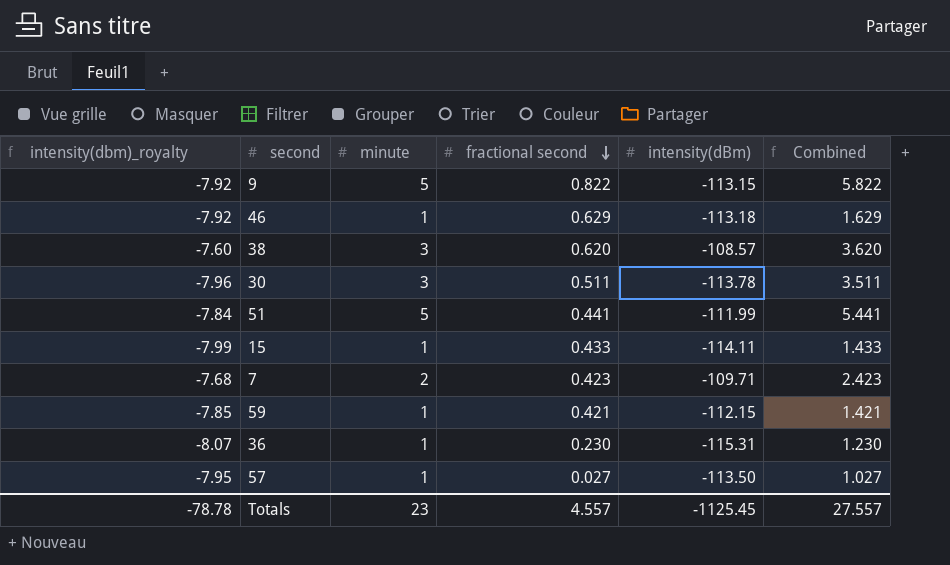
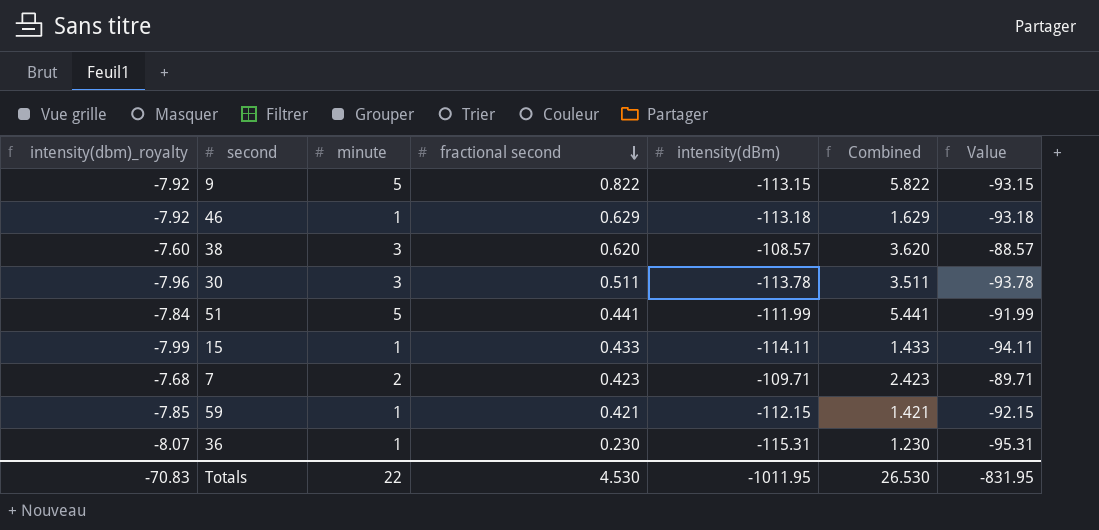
column Value | formula: none -> [intensity(dBm)] + 20
row 57: -7.95 | 1 | 0.027 | -113.50 | 1.027 -> none
Totals | intensity(dbm)_royalty: -78.78 -> -70.83
Totals | minute: 23 -> 22
Totals | fractional second: 4.557 -> 4.530
Totals | intensity(dBm): -1125.45 -> -1011.95
Totals | Combined: 27.557 -> 26.530

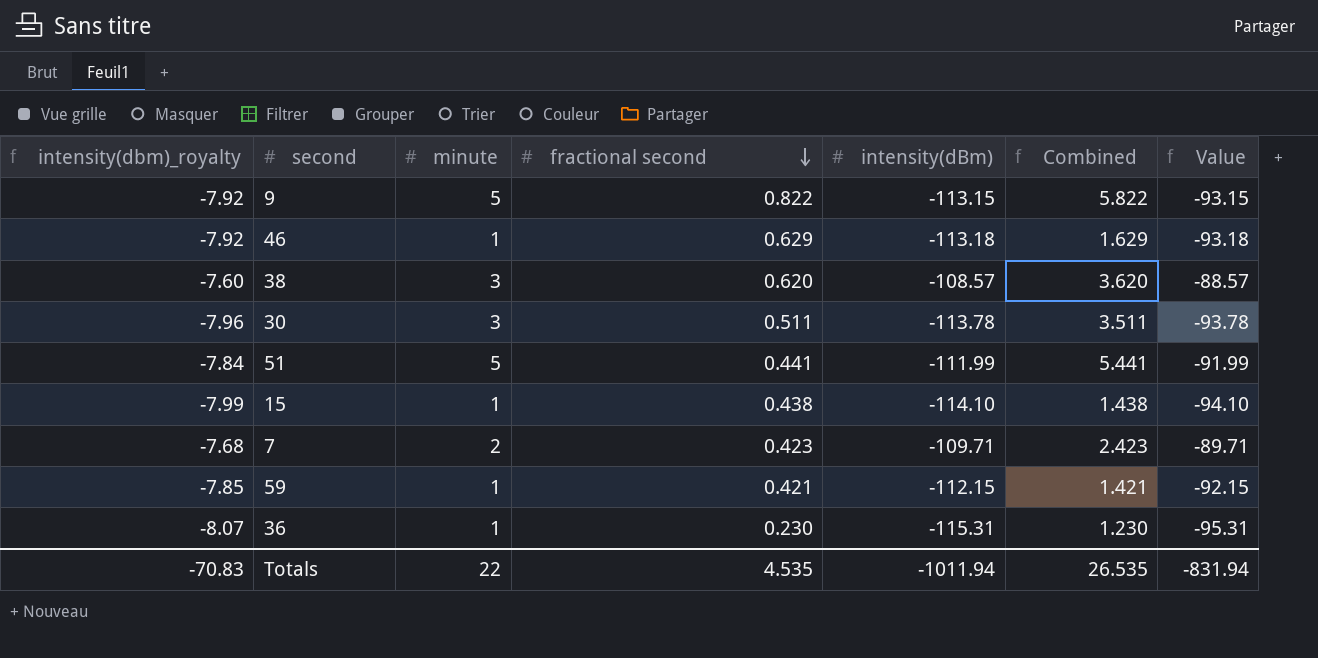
15 | fractional second: 0.433 -> 0.438
15 | intensity(dBm): -114.11 -> -114.10
15 | Combined: 1.433 -> 1.438
15 | Value: -94.11 -> -94.10
Totals | fractional second: 4.530 -> 4.535
Totals | intensity(dBm): -1011.95 -> -1011.94
Totals | Combined: 26.530 -> 26.535
Totals | Value: -831.95 -> -831.94

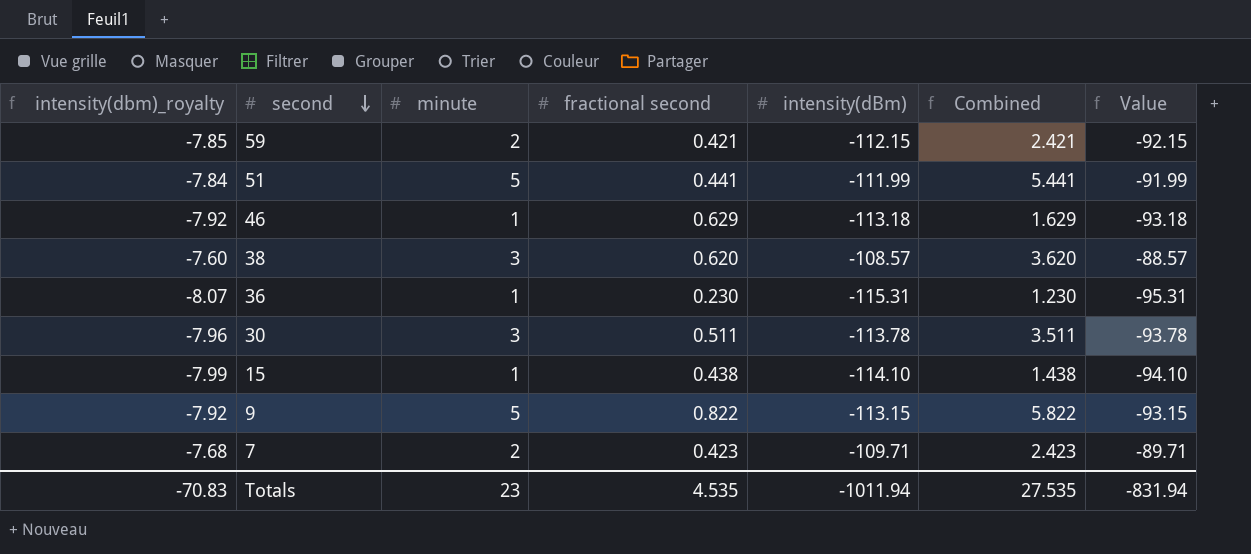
row order: fractional second descending -> second descending
59 | minute: 1 -> 2
59 | Combined: 1.421 -> 2.421
Totals | minute: 22 -> 23
Totals | Combined: 26.535 -> 27.535

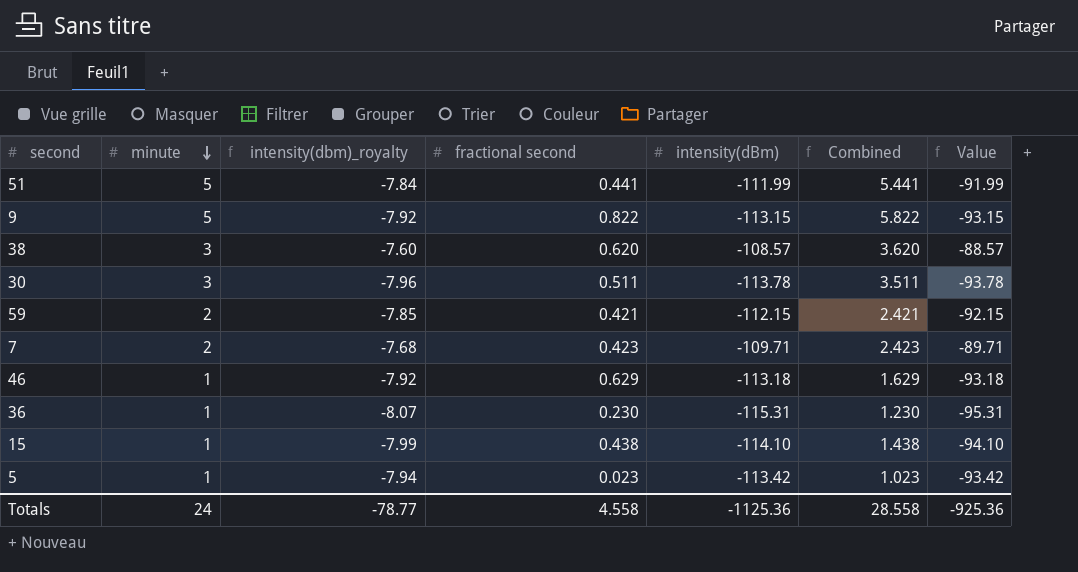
row order: second descending -> minute descending
column intensity(dbm)_royalty | position: 1 -> 3
row 5: none -> 1 | -7.94 | 0.023 | -113.42 | 1.023 | -93.42
Totals | minute: 23 -> 24
Totals | intensity(dbm)_royalty: -70.83 -> -78.77
Totals | fractional second: 4.535 -> 4.558
Totals | intensity(dBm): -1011.94 -> -1125.36
Totals | Combined: 27.535 -> 28.558
Totals | Value: -831.94 -> -925.36

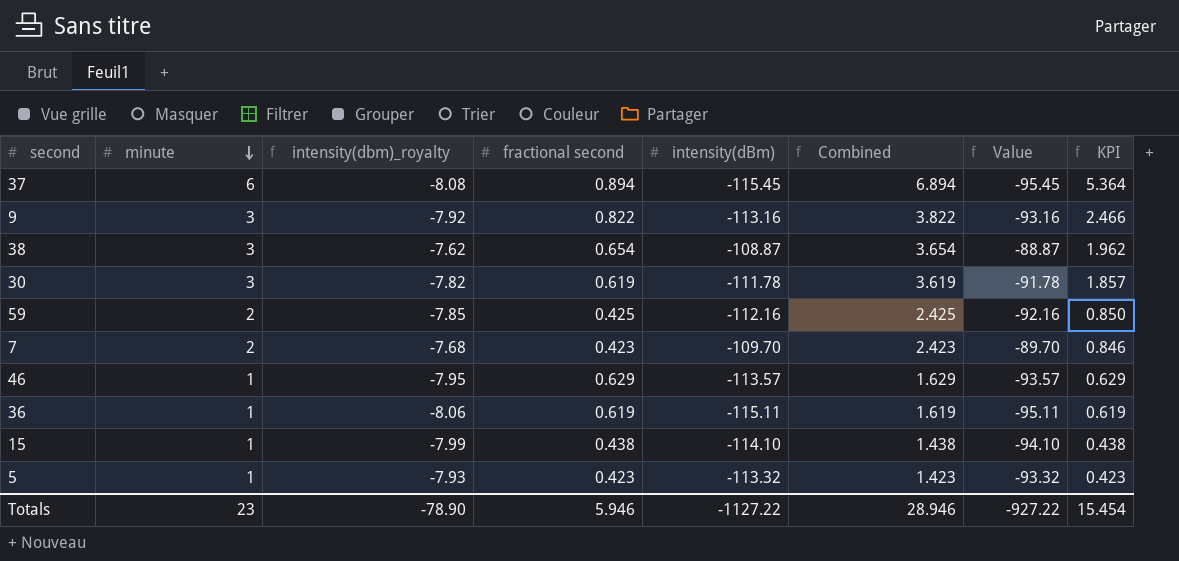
column KPI | formula: none -> [minute] * [fractional second]
row 51: 5 | -7.84 | 0.441 | -111.99 | 5.441 | -91.99 -> none
row 37: none -> 6 | -8.08 | 0.894 | -115.45 | 6.894 | -95.45 | 5.364
9 | minute: 5 -> 3
9 | intensity(dBm): -113.15 -> -113.16
9 | Combined: 5.822 -> 3.822
9 | Value: -93.15 -> -93.16
38 | intensity(dbm)_royalty: -7.60 -> -7.62
38 | fractional second: 0.620 -> 0.654
38 | intensity(dBm): -108.57 -> -108.87
38 | Combined: 3.620 -> 3.654
38 | Value: -88.57 -> -88.87
30 | intensity(dbm)_royalty: -7.96 -> -7.82
30 | fractional second: 0.511 -> 0.619
30 | intensity(dBm): -113.78 -> -111.78
30 | Combined: 3.511 -> 3.619
30 | Value: -93.78 -> -91.78
59 | fractional second: 0.421 -> 0.425
59 | intensity(dBm): -112.15 -> -112.16
59 | Combined: 2.421 -> 2.425
59 | Value: -92.15 -> -92.16
7 | intensity(dBm): -109.71 -> -109.70
7 | Value: -89.71 -> -89.70
46 | intensity(dbm)_royalty: -7.92 -> -7.95
46 | intensity(dBm): -113.18 -> -113.57
46 | Value: -93.18 -> -93.57
36 | intensity(dbm)_royalty: -8.07 -> -8.06
36 | fractional second: 0.230 -> 0.619
36 | intensity(dBm): -115.31 -> -115.11
36 | Combined: 1.230 -> 1.619
36 | Value: -95.31 -> -95.11
5 | intensity(dbm)_royalty: -7.94 -> -7.93
5 | fractional second: 0.023 -> 0.423
5 | intensity(dBm): -113.42 -> -113.32
5 | Combined: 1.023 -> 1.423
5 | Value: -93.42 -> -93.32
Totals | minute: 24 -> 23
Totals | intensity(dbm)_royalty: -78.77 -> -78.90
Totals | fractional second: 4.558 -> 5.946
Totals | intensity(dBm): -1125.36 -> -1127.22
Totals | Combined: 28.558 -> 28.946
Totals | Value: -925.36 -> -927.22

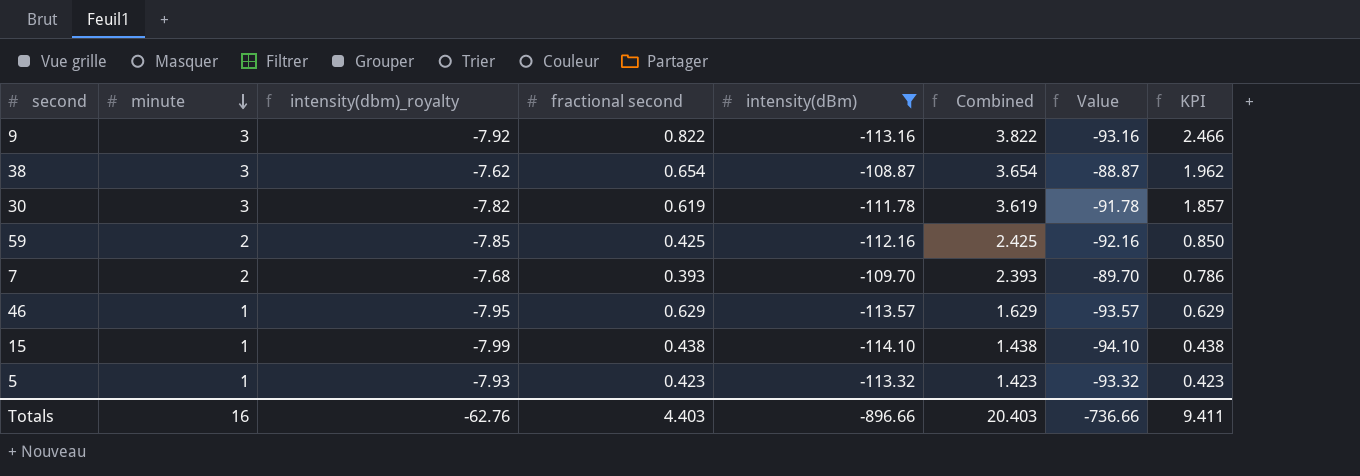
filter: none -> intensity(dBm) >= -114.10
7 | fractional second: 0.423 -> 0.393
7 | Combined: 2.423 -> 2.393
7 | KPI: 0.846 -> 0.786
Totals | minute: 23 -> 16
Totals | intensity(dbm)_royalty: -78.90 -> -62.76
Totals | fractional second: 5.946 -> 4.403
Totals | intensity(dBm): -1127.22 -> -896.66
Totals | Combined: 28.946 -> 20.403
Totals | Value: -927.22 -> -736.66
Totals | KPI: 15.454 -> 9.411

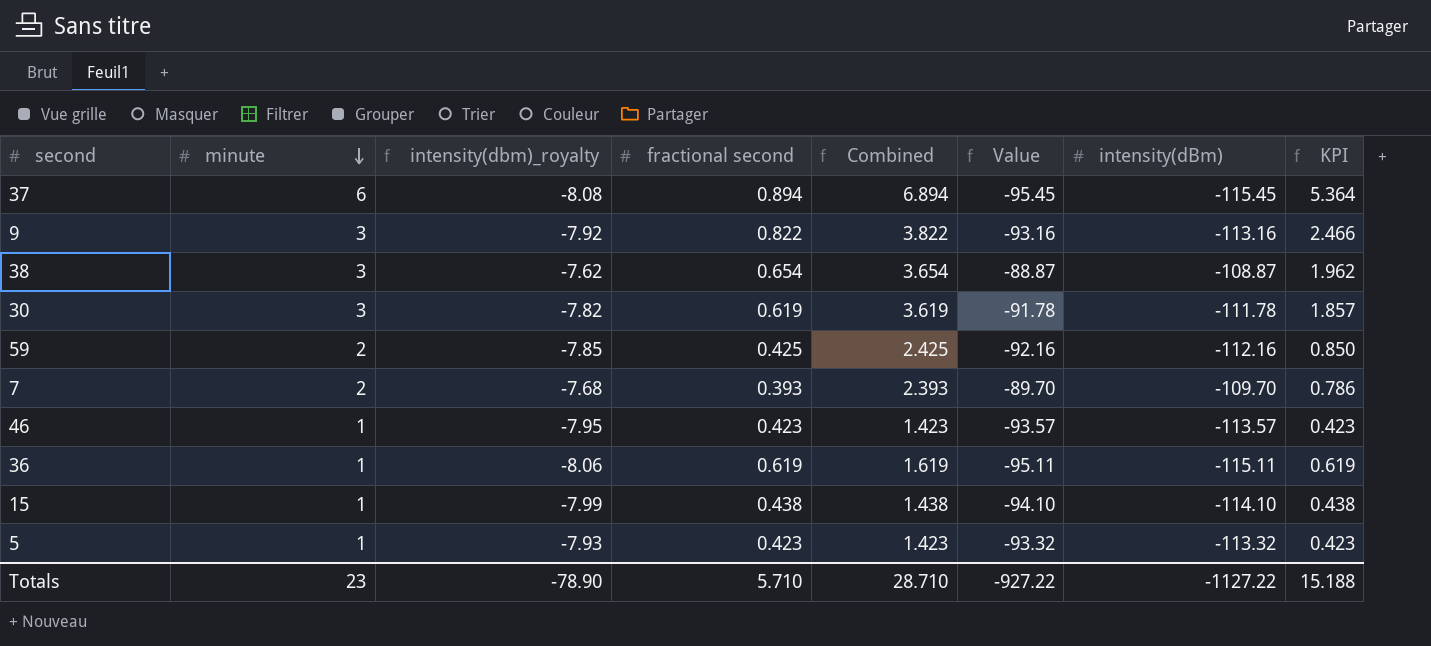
filter: intensity(dBm) >= -114.10 -> none
column intensity(dBm) | position: 5 -> 7
46 | fractional second: 0.629 -> 0.423
46 | Combined: 1.629 -> 1.423
46 | KPI: 0.629 -> 0.423
Totals | minute: 16 -> 23
Totals | intensity(dbm)_royalty: -62.76 -> -78.90
Totals | fractional second: 4.403 -> 5.710
Totals | Combined: 20.403 -> 28.710
Totals | Value: -736.66 -> -927.22
Totals | intensity(dBm): -896.66 -> -1127.22
Totals | KPI: 9.411 -> 15.188

